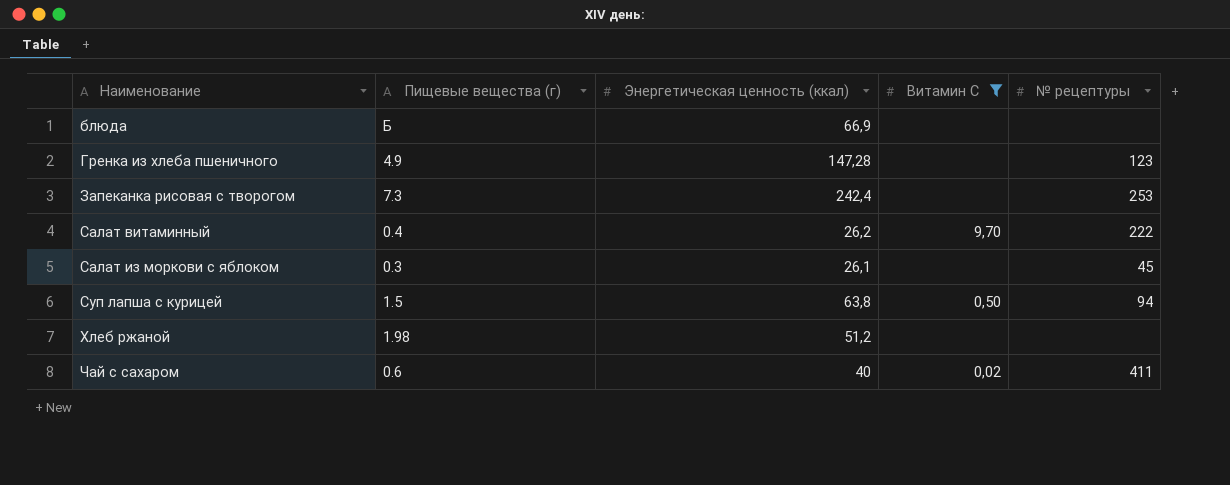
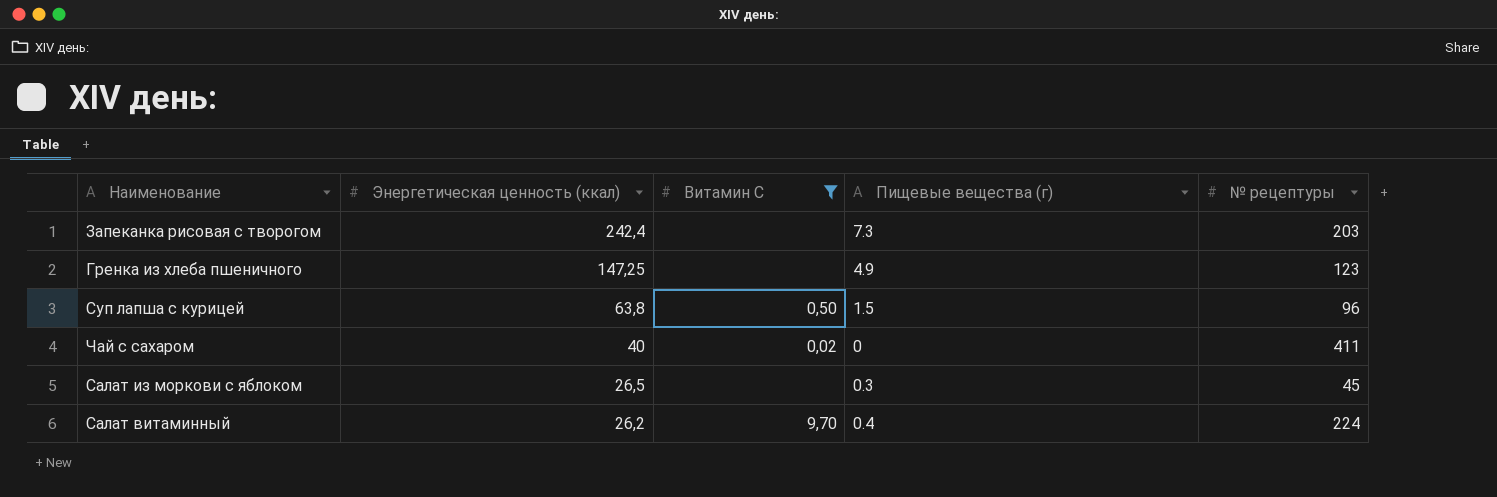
row order: Наименование ascending -> Энергетическая ценность (ккал) descending
column Пищевые вещества (г) | position: 2 -> 4
row блюда: Б | 66,9 | none | none -> none
row Хлеб ржаной: 1.98 | 51,2 | none | none -> none
Запеканка рисовая с творогом | № рецептуры: 253 -> 203
Гренка из хлеба пшеничного | Энергетическая ценность (ккал): 147,28 -> 147,25
Суп лапша с курицей | № рецептуры: 94 -> 96
Чай с сахаром | Пищевые вещества (г): 0.6 -> 0
Салат из моркови с яблоком | Энергетическая ценность (ккал): 26,1 -> 26,5
Салат витаминный | № рецептуры: 222 -> 224

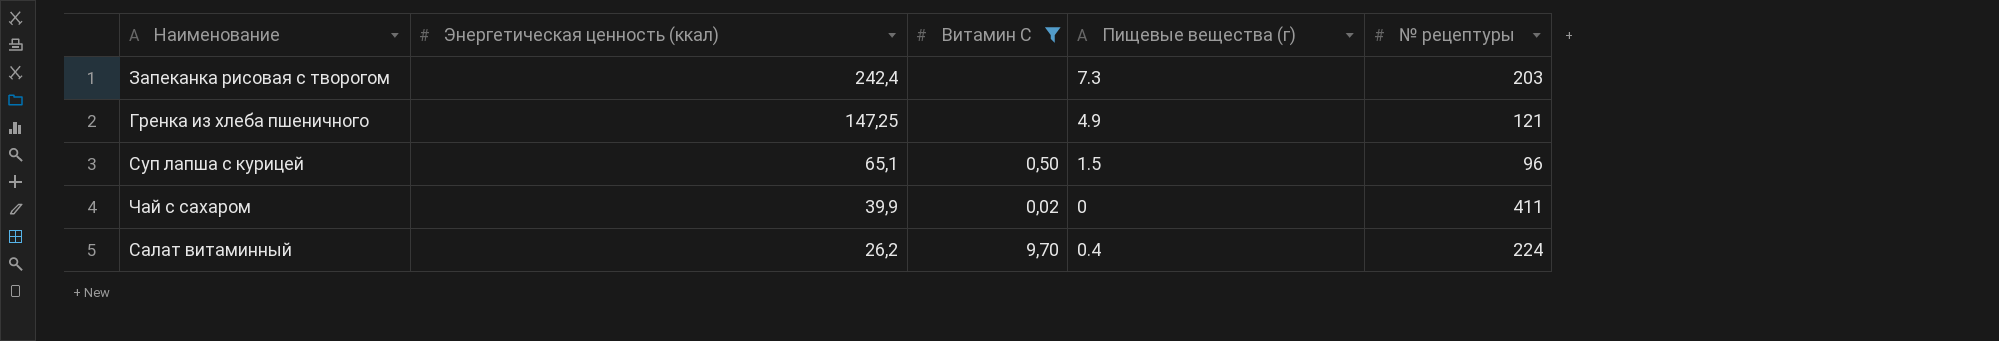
row Салат из моркови с яблоком: 26,5 | none | 0.3 | 45 -> none
Гренка из хлеба пшеничного | № рецептуры: 123 -> 121
Суп лапша с курицей | Энергетическая ценность (ккал): 63,8 -> 65,1
Чай с сахаром | Энергетическая ценность (ккал): 40 -> 39,9

